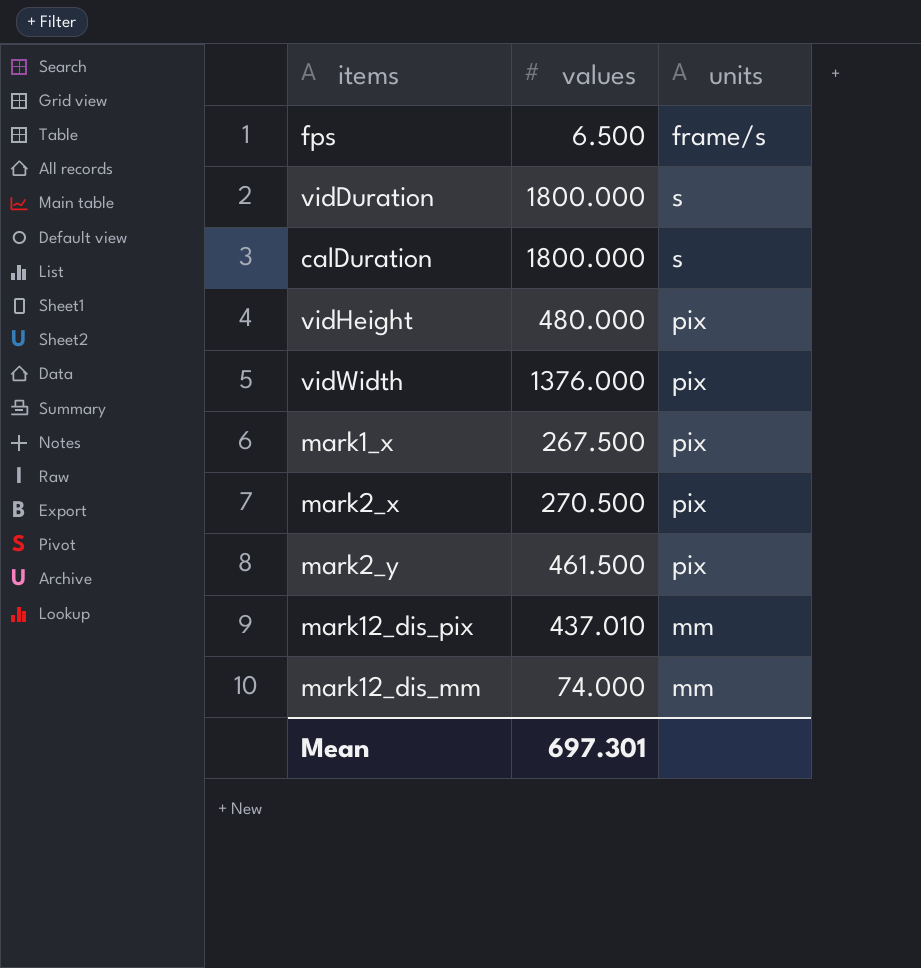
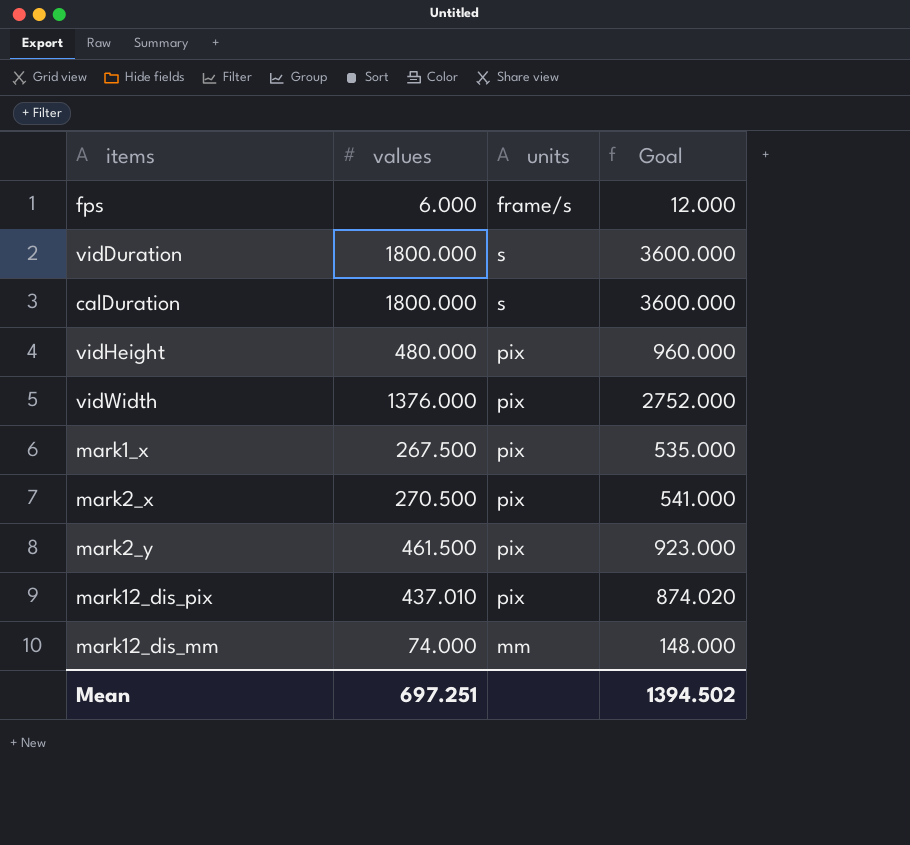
column Goal | formula: none -> [values] * 2
fps | values: 6.500 -> 6.000
mark12_dis_pix | units: mm -> pix
Mean | values: 697.301 -> 697.251

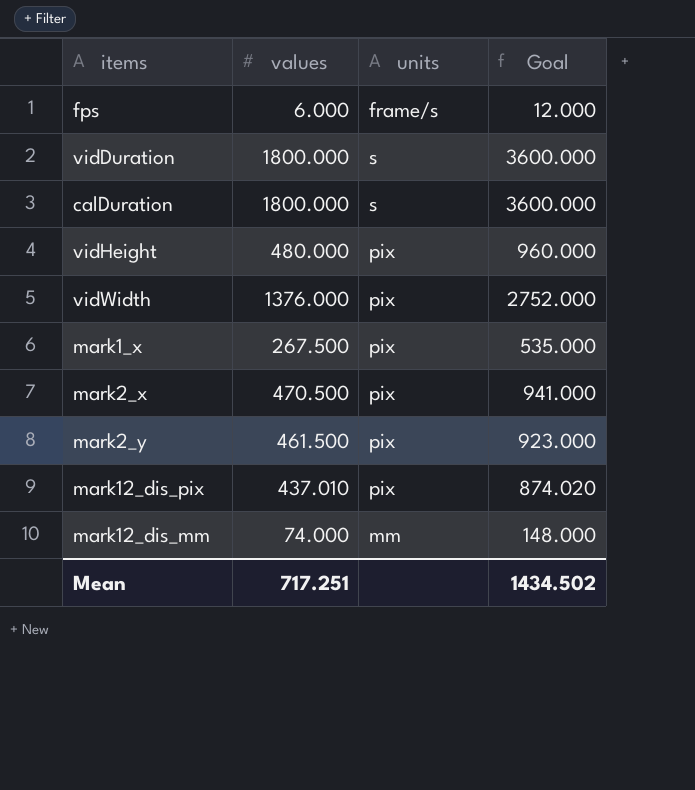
mark2_x | values: 270.500 -> 470.500
mark2_x | Goal: 541.000 -> 941.000
Mean | values: 697.251 -> 717.251
Mean | Goal: 1394.502 -> 1434.502

